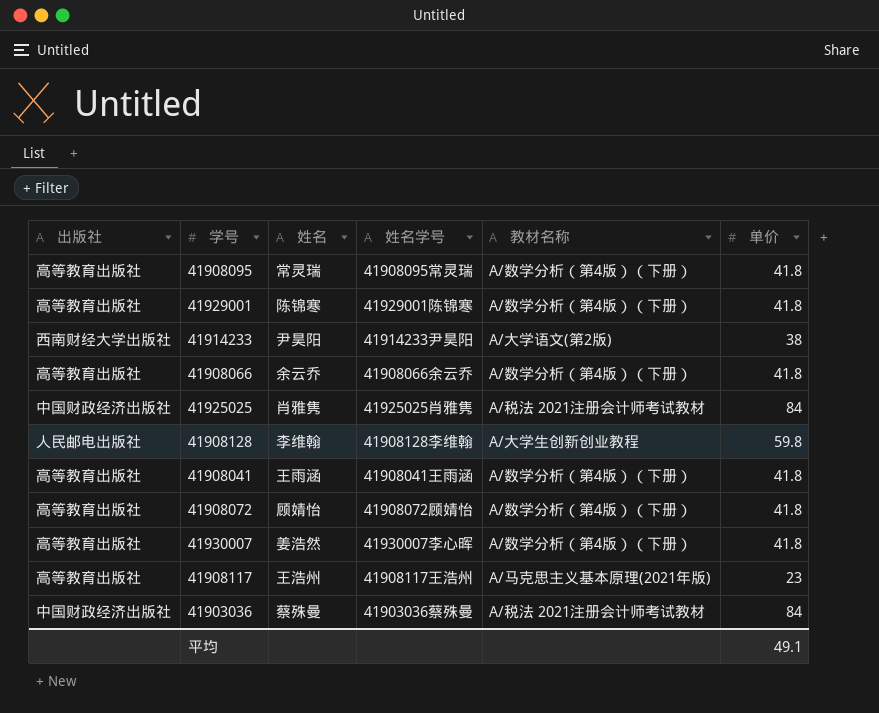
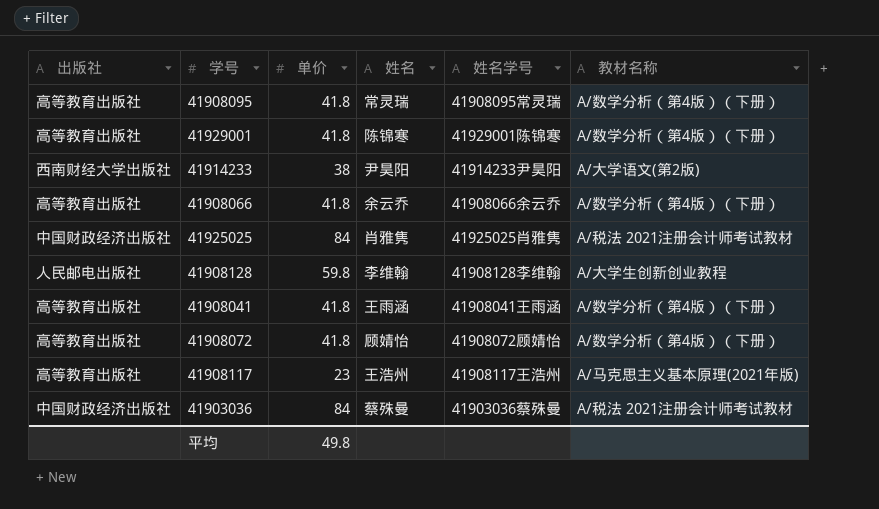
column 单价 | position: 6 -> 3
row 41930007: 高等教育出版社 | 姜浩然 | 41930007李心晖 | A/数学分析（第4版）（下册） | 41.8 -> none
平均 | 单价: 49.1 -> 49.8

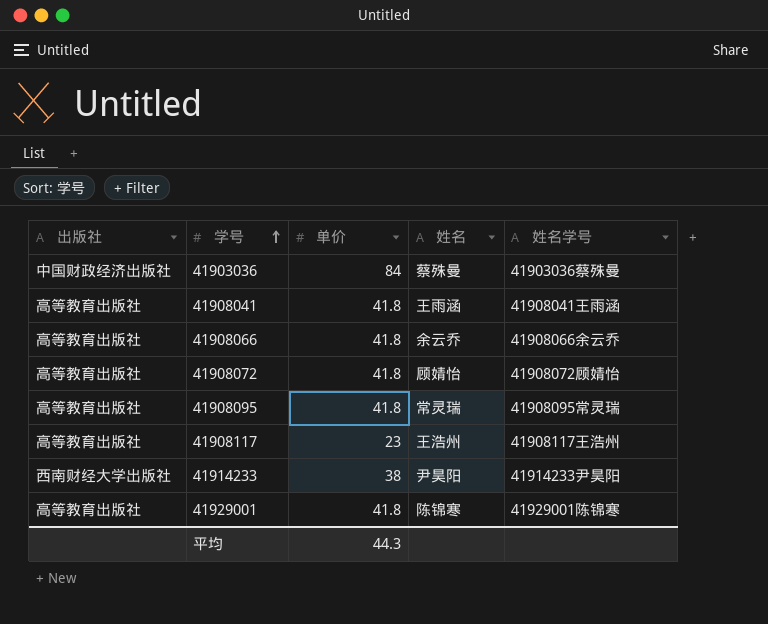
row order: none -> 学号 ascending
column 教材名称 | position: 6 -> none
row 41925025: 中国财政经济出版社 | 84 | 肖雅隽 | 41925025肖雅隽 | A/税法 2021注册会计师考试教材 -> none
row 41908128: 人民邮电出版社 | 59.8 | 李维翰 | 41908128李维翰 | A/大学生创新创业教程 -> none
平均 | 单价: 49.8 -> 44.3

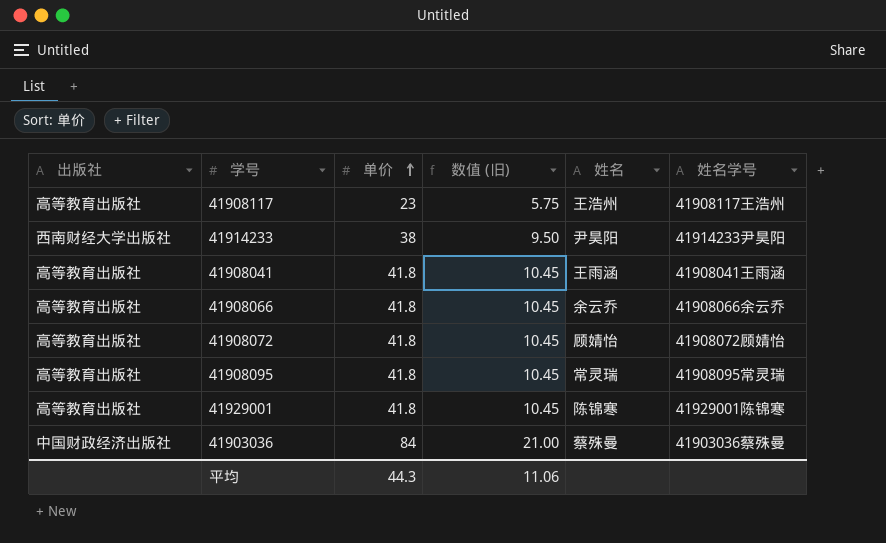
row order: 学号 ascending -> 单价 ascending
column 数值 (旧) | formula: none -> [单价] * 0.25

